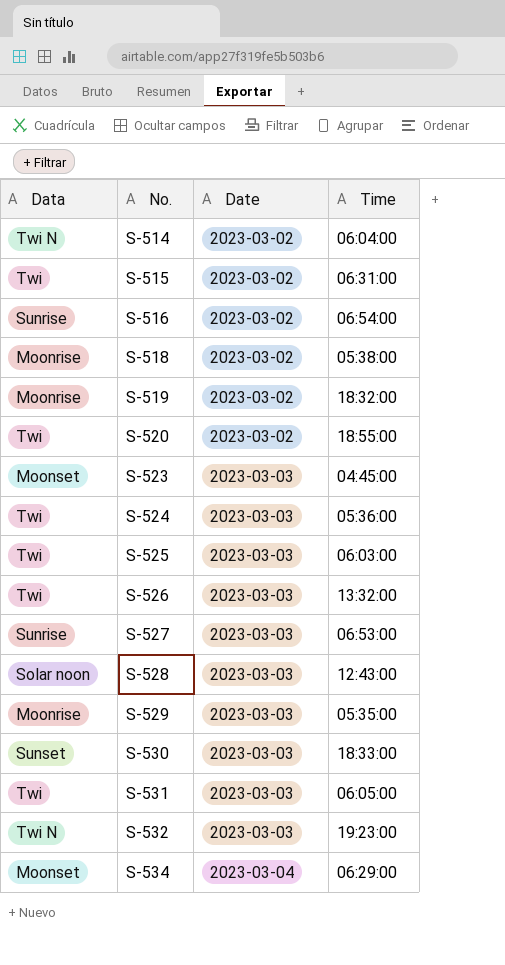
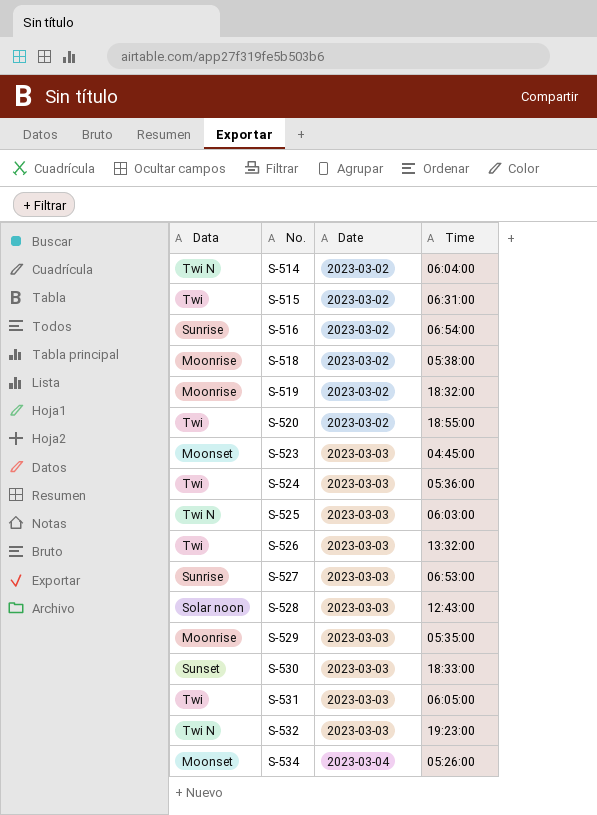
S-525 | Data: Twi -> Twi N
S-534 | Time: 06:29:00 -> 05:26:00

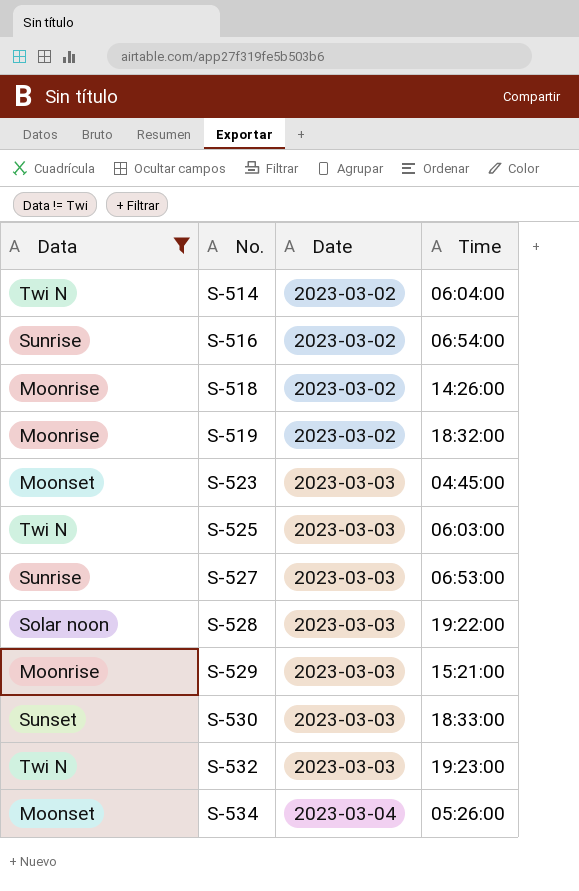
filter: none -> Data != Twi
S-518 | Time: 05:38:00 -> 14:26:00
S-528 | Time: 12:43:00 -> 19:22:00
S-529 | Time: 05:35:00 -> 15:21:00

